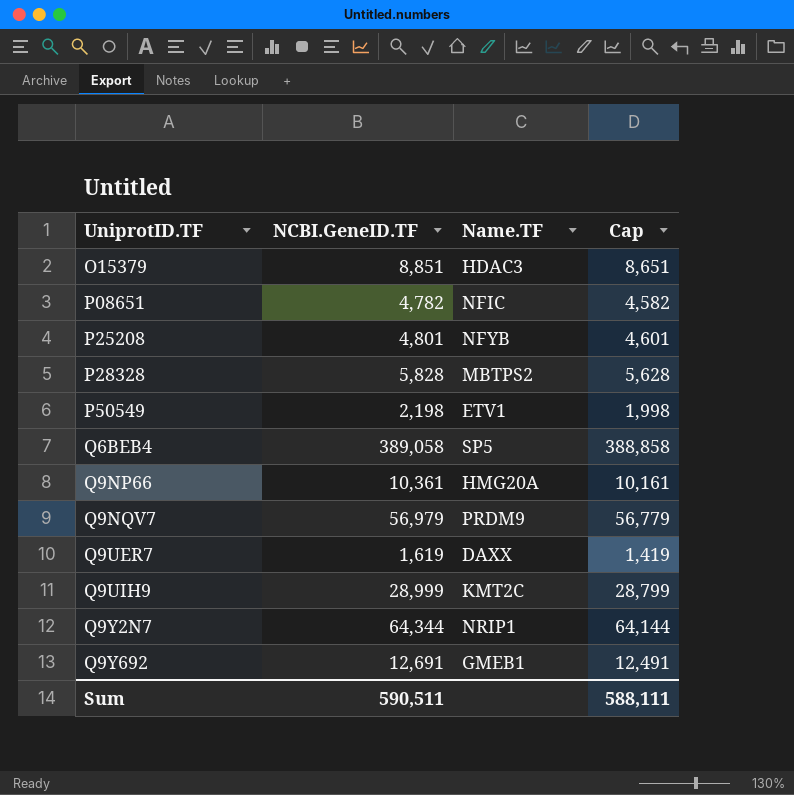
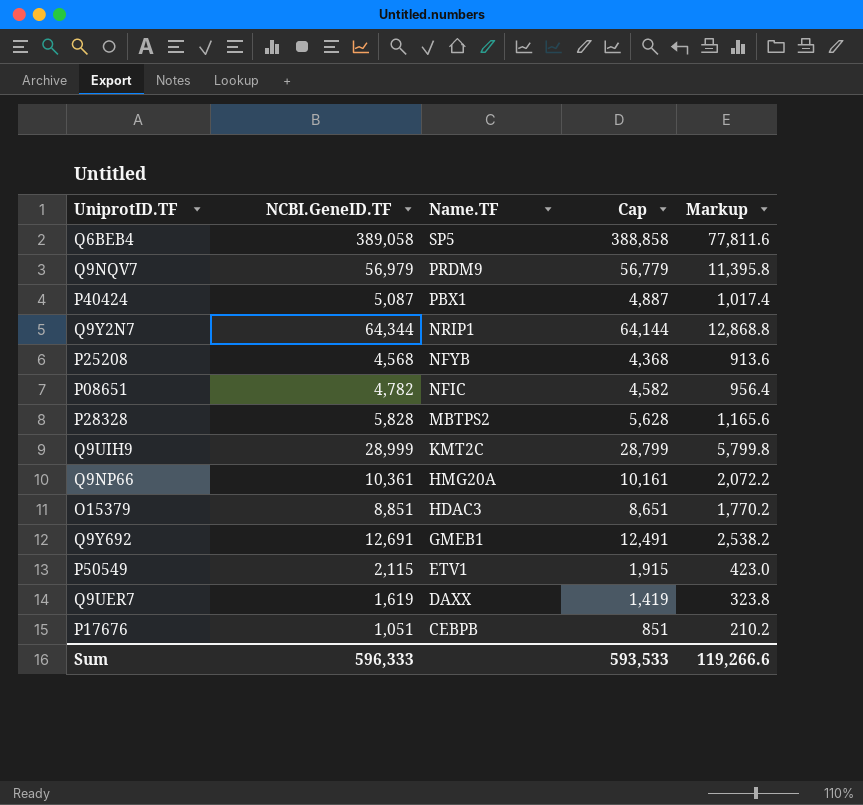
row order: UniprotID.TF ascending -> Name.TF descending
column Markup | formula: none -> [NCBI.GeneID.TF] * 0.2
row P40424: none -> 5,087 | PBX1 | 4,887 | 1,017.4
P25208 | NCBI.GeneID.TF: 4,801 -> 4,568
P25208 | Cap: 4,601 -> 4,368
P50549 | NCBI.GeneID.TF: 2,198 -> 2,115
P50549 | Cap: 1,998 -> 1,915
row P17676: none -> 1,051 | CEBPB | 851 | 210.2
Sum | NCBI.GeneID.TF: 590,511 -> 596,333
Sum | Cap: 588,111 -> 593,533

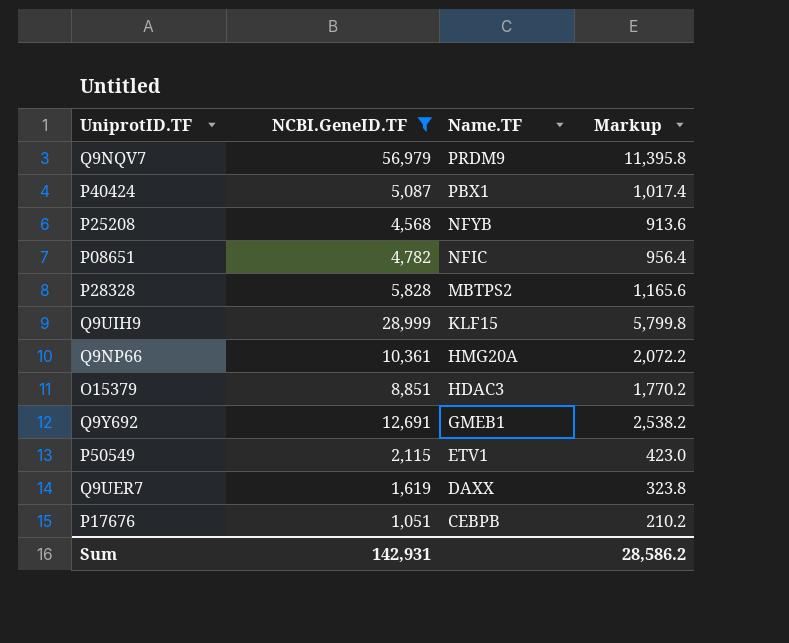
filter: none -> NCBI.GeneID.TF <= 56,979
column Cap | formula: [NCBI.GeneID.TF] - 200 -> none
Q9UIH9 | Name.TF: KMT2C -> KLF15
Sum | NCBI.GeneID.TF: 596,333 -> 142,931
Sum | Markup: 119,266.6 -> 28,586.2

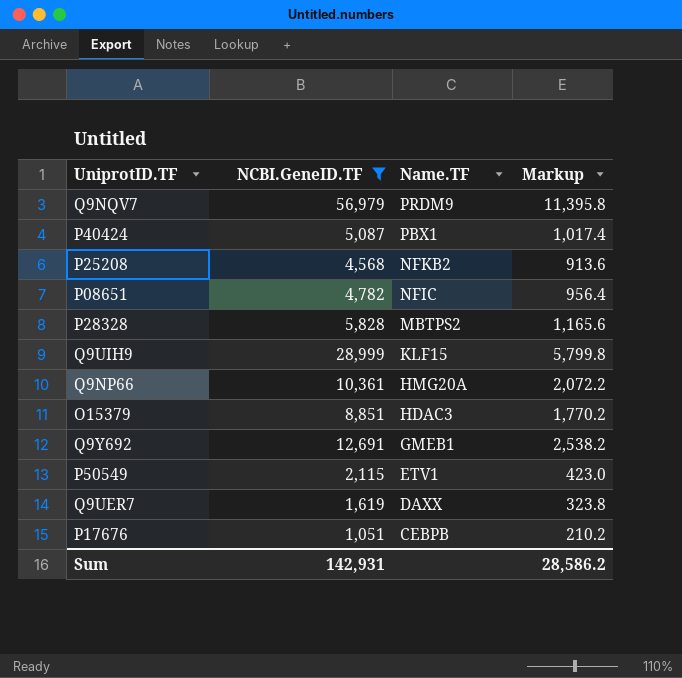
P25208 | Name.TF: NFYB -> NFKB2

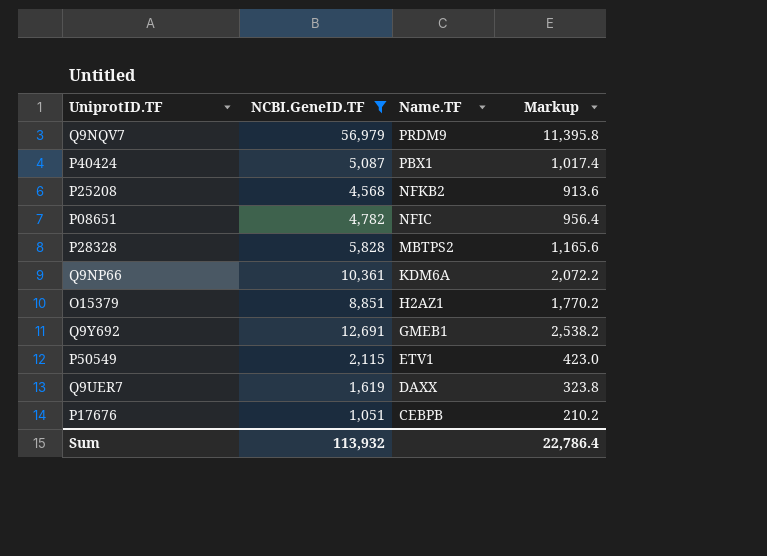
row Q9UIH9: 28,999 | KLF15 | 5,799.8 -> none
Q9NP66 | Name.TF: HMG20A -> KDM6A
O15379 | Name.TF: HDAC3 -> H2AZ1
Sum | NCBI.GeneID.TF: 142,931 -> 113,932
Sum | Markup: 28,586.2 -> 22,786.4

